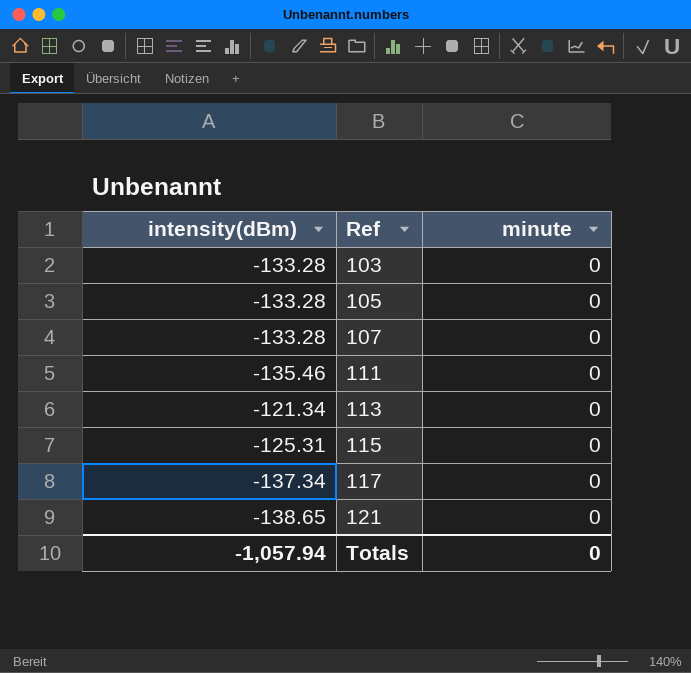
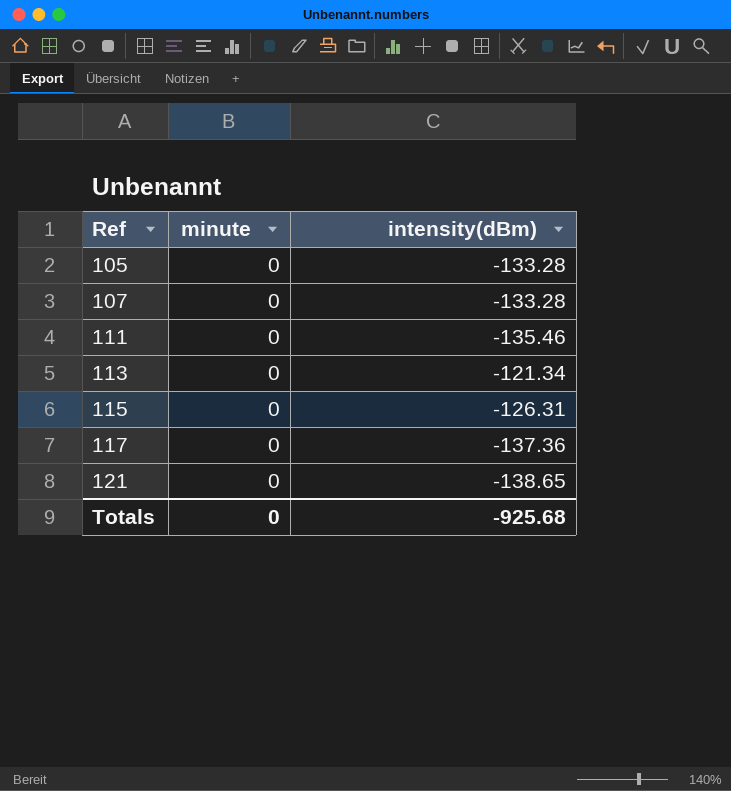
column intensity(dBm) | position: 1 -> 3
row 103: -133.28 | 0 -> none
115 | intensity(dBm): -125.31 -> -126.31
117 | intensity(dBm): -137.34 -> -137.36
Totals | intensity(dBm): -1,057.94 -> -925.68

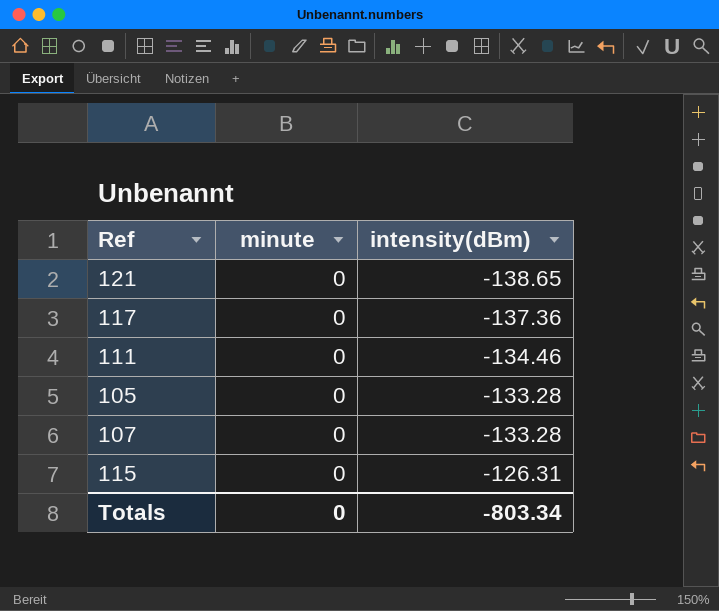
row order: Ref ascending -> intensity(dBm) ascending
row 113: 0 | -121.34 -> none
111 | intensity(dBm): -135.46 -> -134.46
Totals | intensity(dBm): -925.68 -> -803.34

